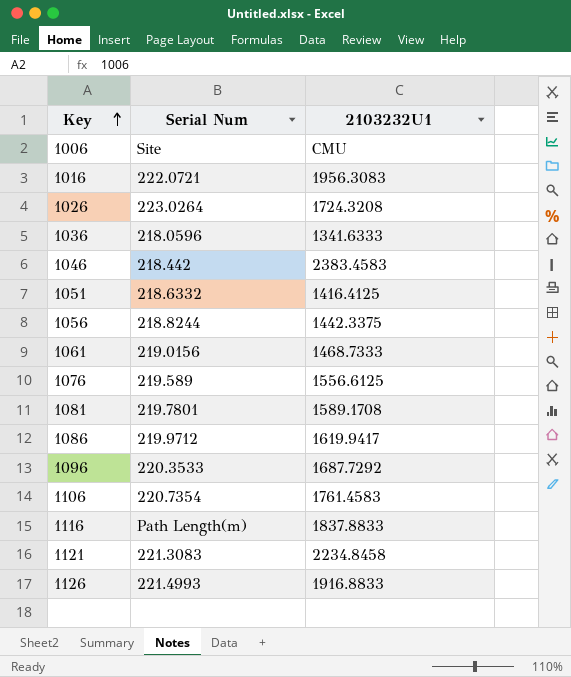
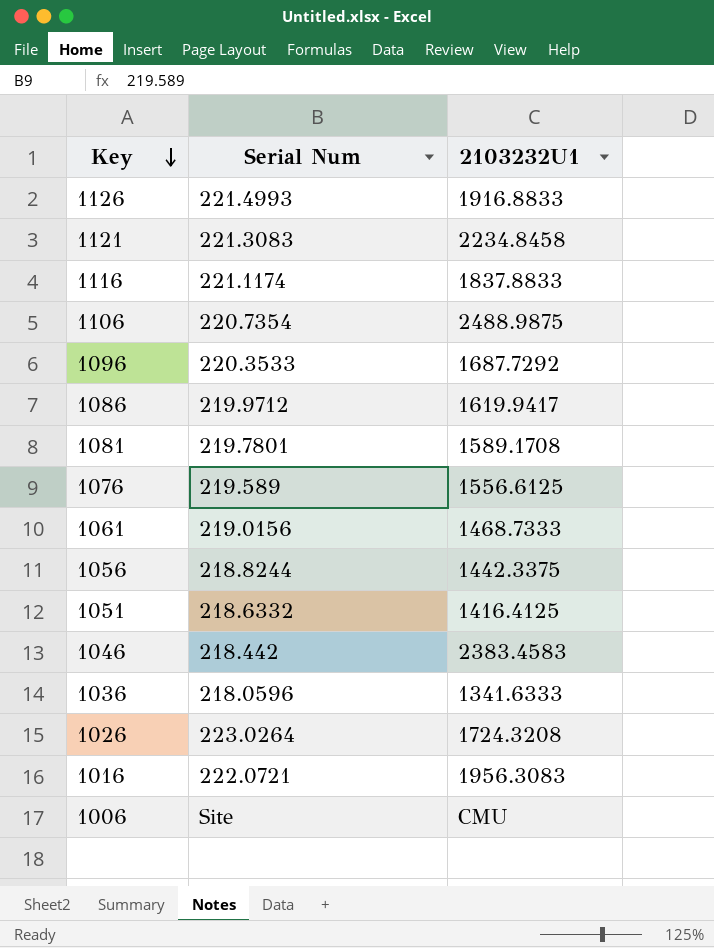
row order: Key ascending -> Key descending
1116 | Serial Num: Path Length(m) -> 221.1174
1106 | 2103232U1: 1761.4583 -> 2488.9875

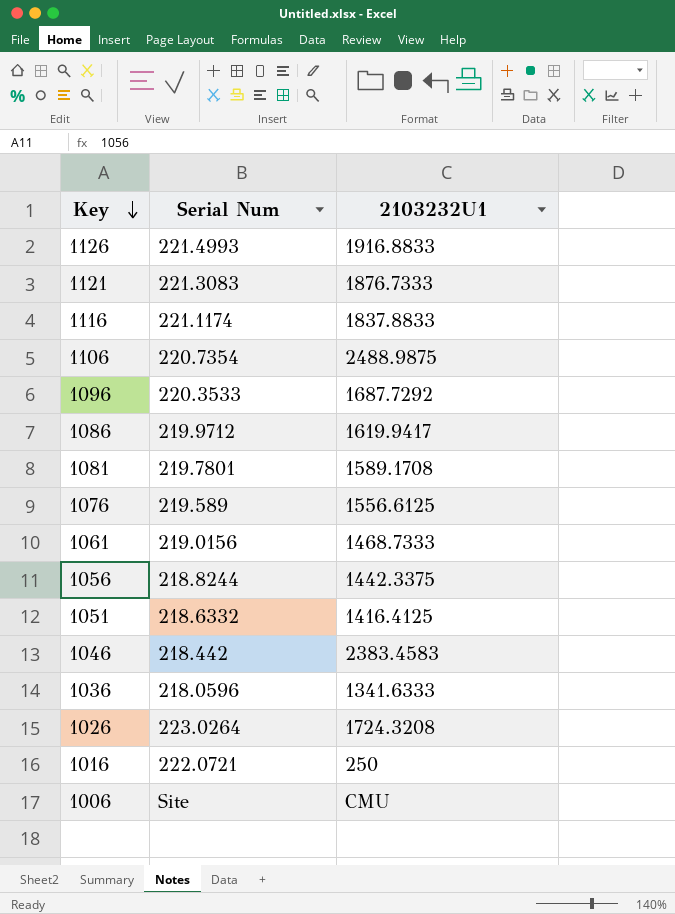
1121 | 2103232U1: 2234.8458 -> 1876.7333
1016 | 2103232U1: 1956.3083 -> 250

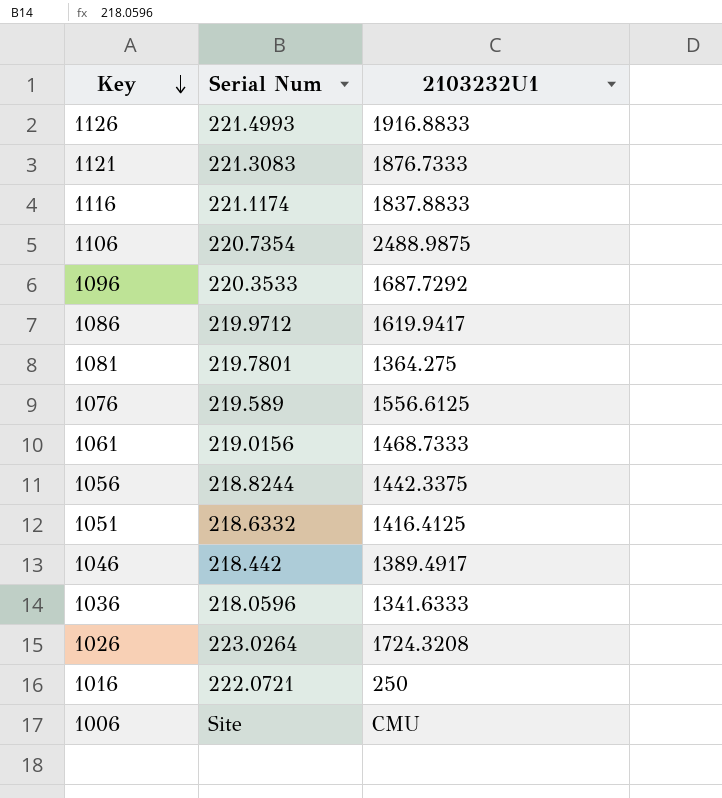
1081 | 2103232U1: 1589.1708 -> 1364.275
1046 | 2103232U1: 2383.4583 -> 1389.4917

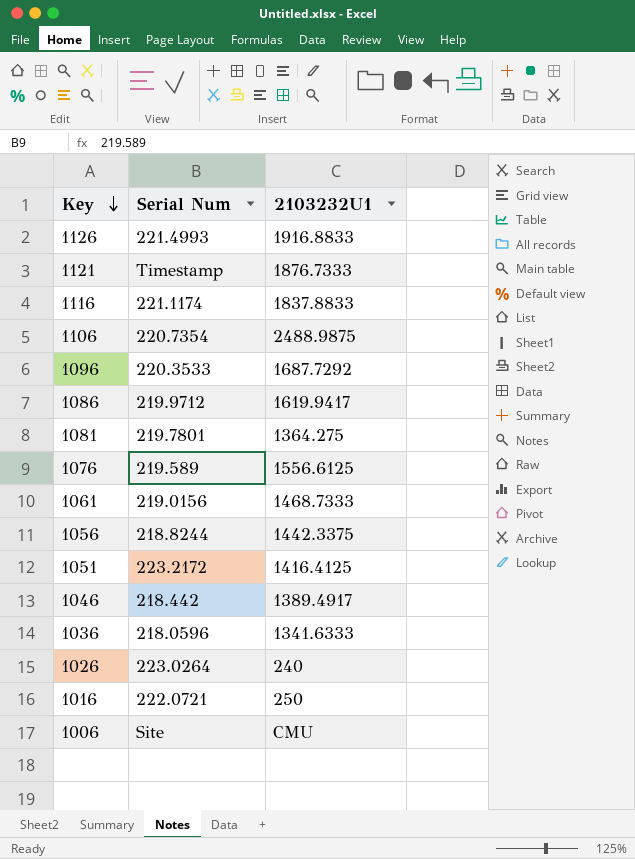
1121 | Serial Num: 221.3083 -> Timestamp
1051 | Serial Num: 218.6332 -> 223.2172
1026 | 2103232U1: 1724.3208 -> 240

